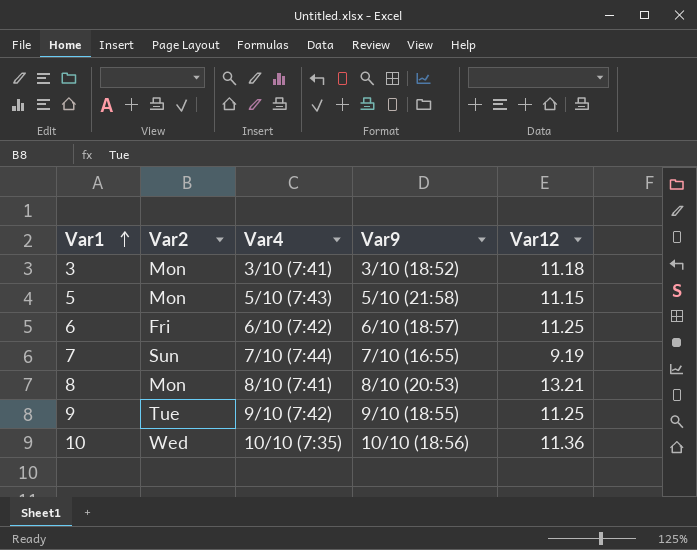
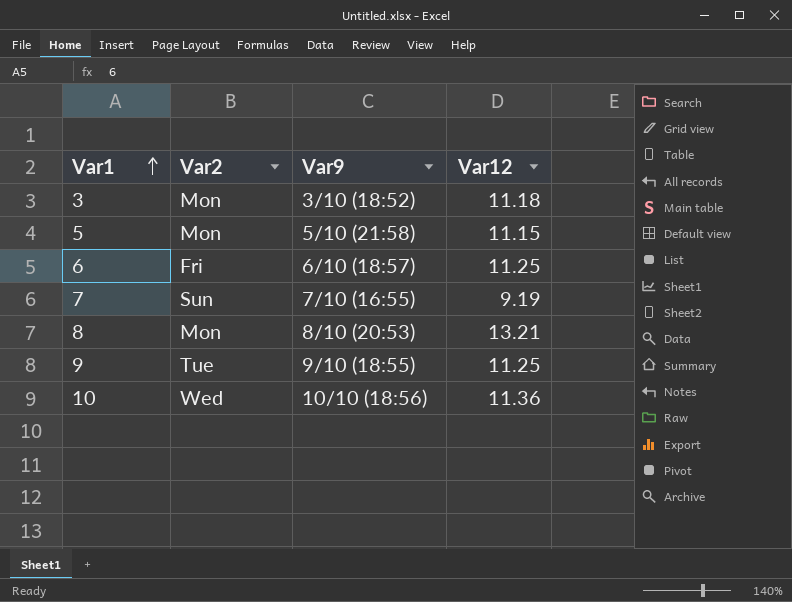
column Var4 | position: 3 -> none

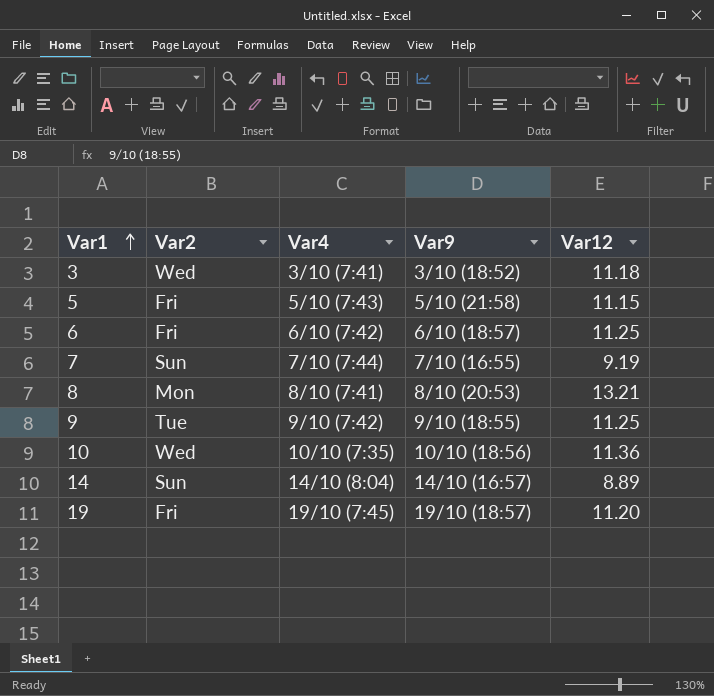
column Var4 | position: none -> 3
3 | Var2: Mon -> Wed
5 | Var2: Mon -> Fri
row 14: none -> Sun | 14/10 (8:04) | 14/10 (16:57) | 8.89
row 19: none -> Fri | 19/10 (7:45) | 19/10 (18:57) | 11.20

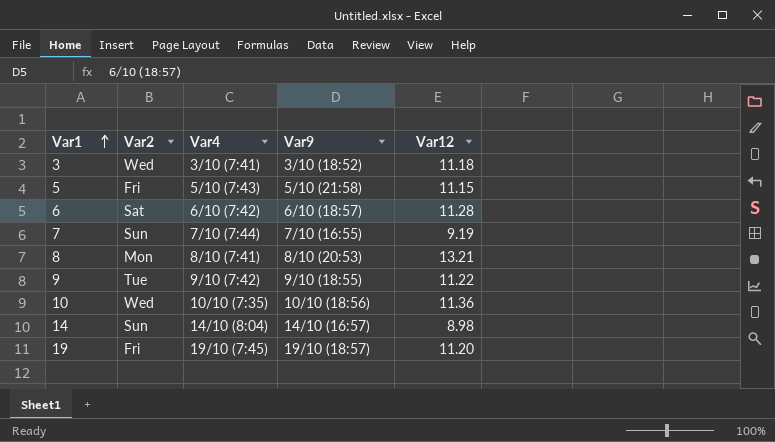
6 | Var2: Fri -> Sat
6 | Var12: 11.25 -> 11.28
9 | Var12: 11.25 -> 11.22
14 | Var12: 8.89 -> 8.98

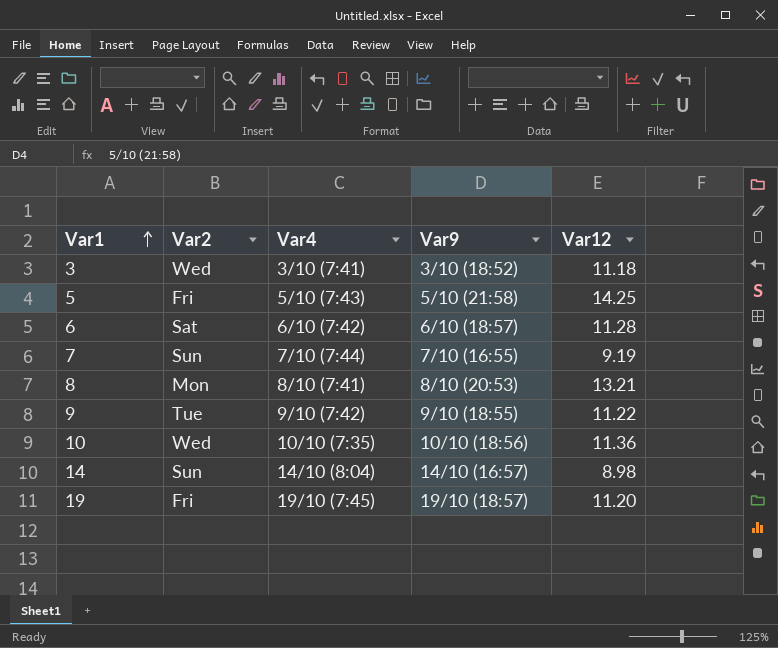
5 | Var12: 11.15 -> 14.25

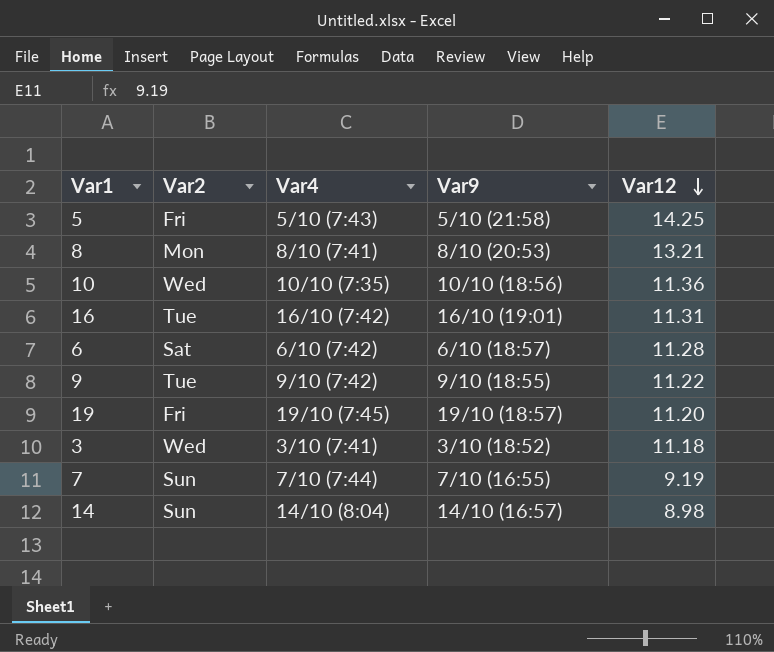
row order: Var1 ascending -> Var12 descending
row 16: none -> Tue | 16/10 (7:42) | 16/10 (19:01) | 11.31

